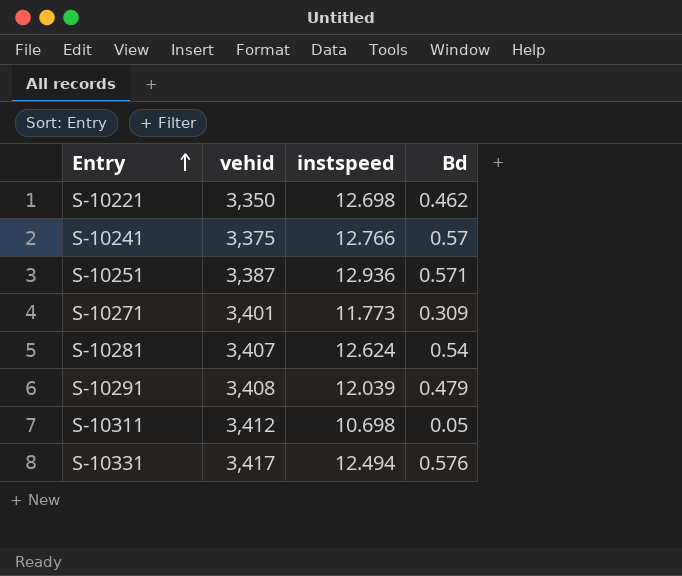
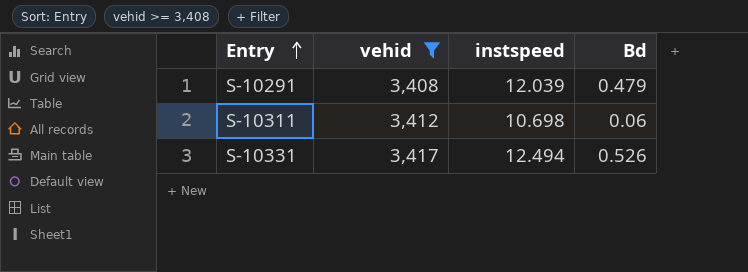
filter: none -> vehid >= 3,408
S-10311 | Bd: 0.05 -> 0.06
S-10331 | Bd: 0.576 -> 0.526

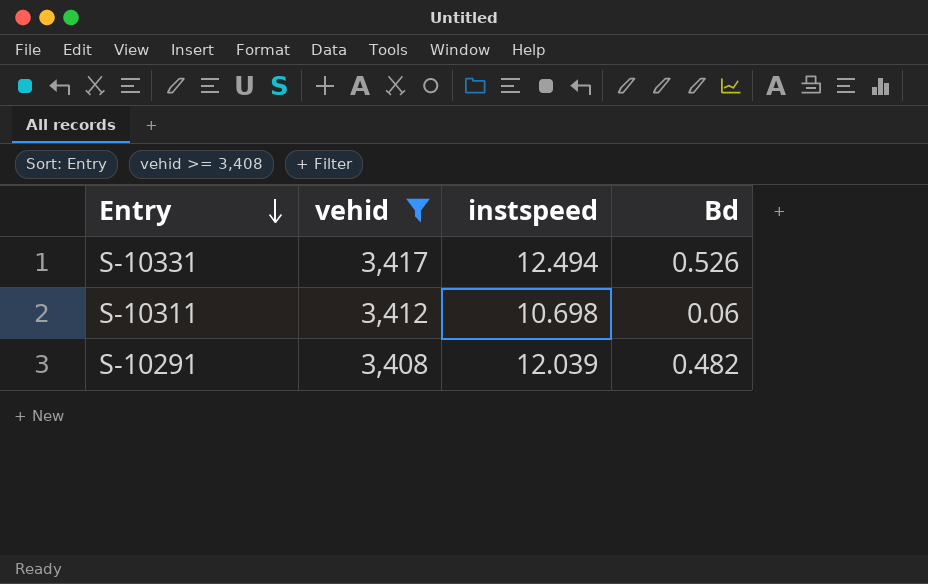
row order: Entry ascending -> Entry descending
S-10291 | Bd: 0.479 -> 0.482

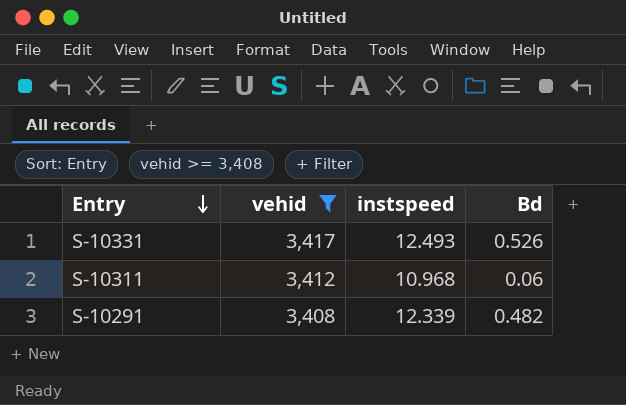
S-10331 | instspeed: 12.494 -> 12.493
S-10311 | instspeed: 10.698 -> 10.968
S-10291 | instspeed: 12.039 -> 12.339

